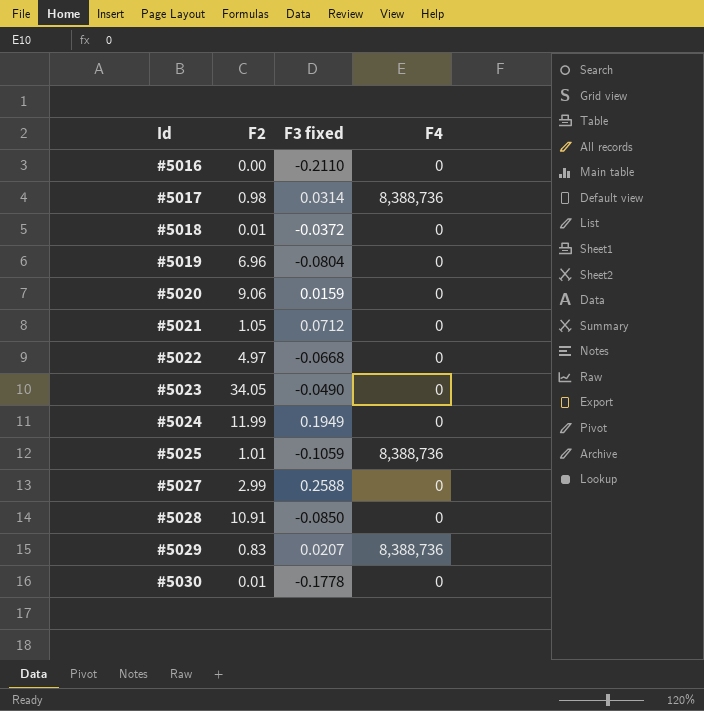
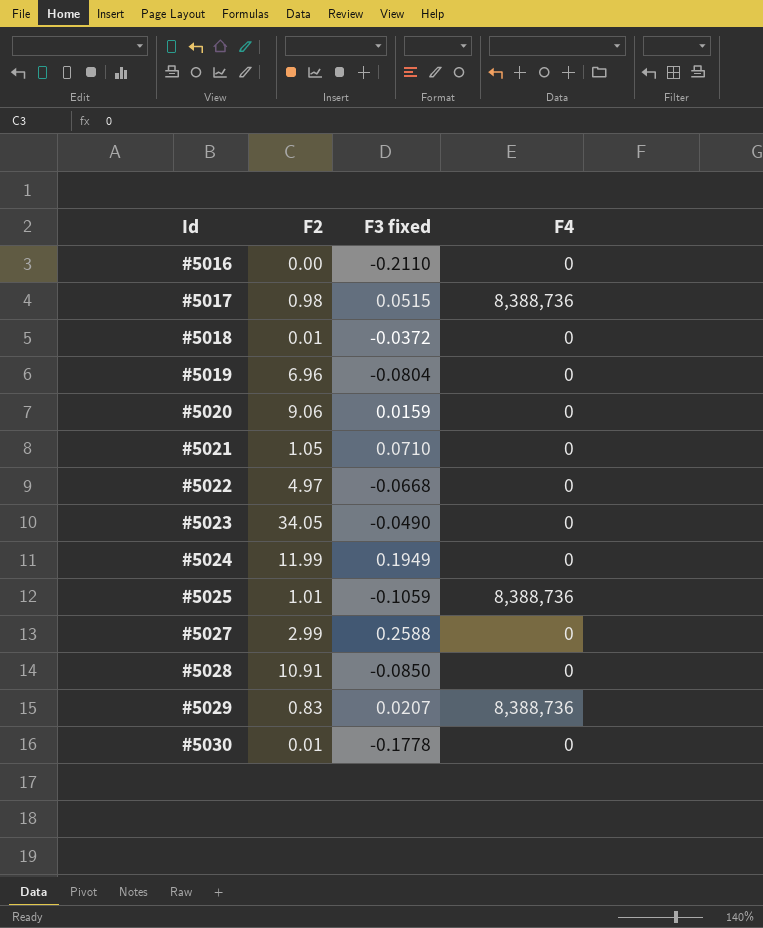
#5017 | F3 fixed: 0.0314 -> 0.0515
#5021 | F3 fixed: 0.0712 -> 0.0710

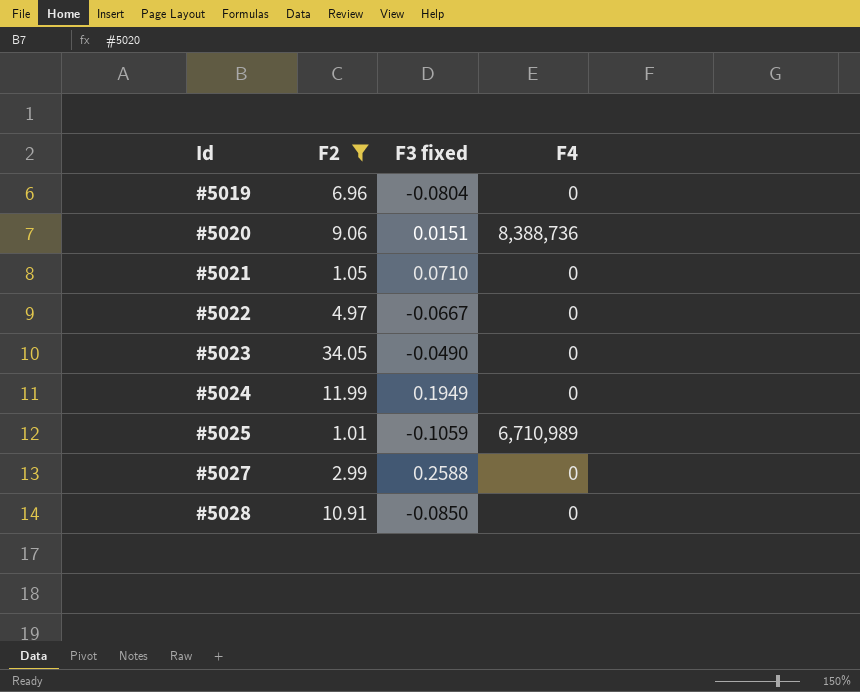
filter: none -> F2 >= 1.01
#5020 | F3 fixed: 0.0159 -> 0.0151
#5020 | F4: 0 -> 8,388,736
#5022 | F3 fixed: -0.0668 -> -0.0667
#5025 | F4: 8,388,736 -> 6,710,989

